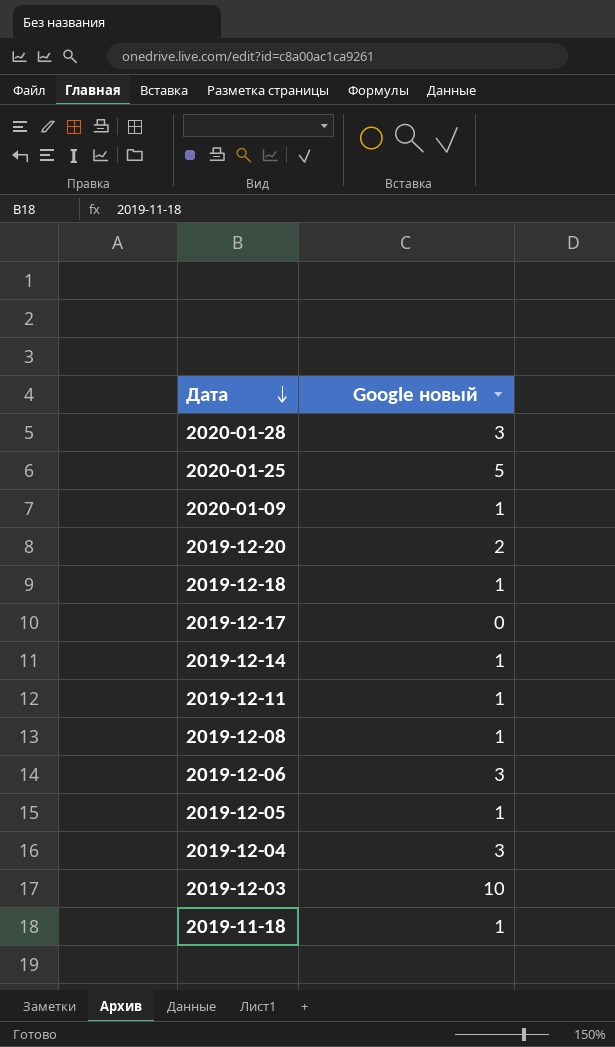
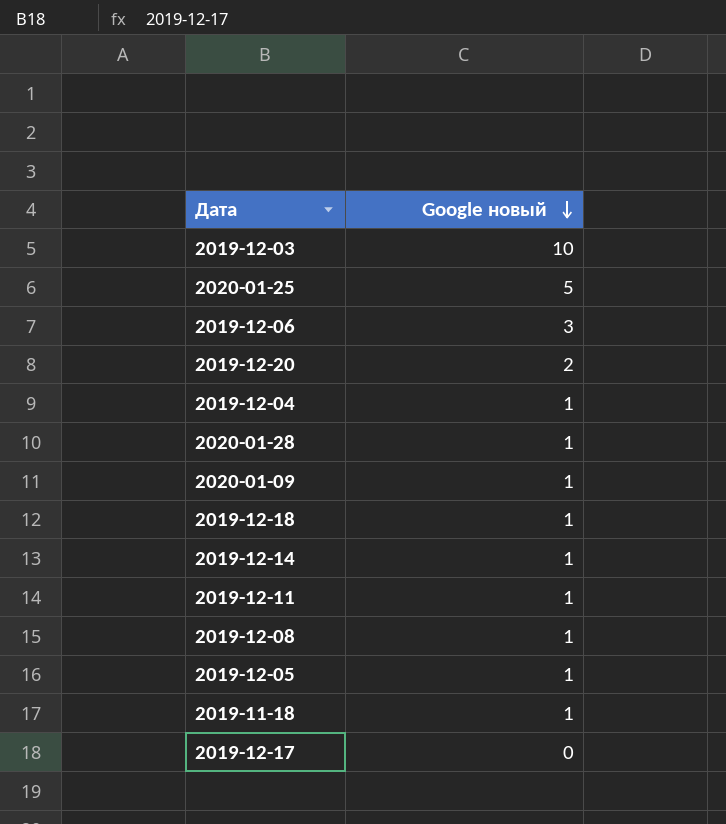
row order: Дата descending -> Google новый descending
2019-12-04 | Google новый: 3 -> 1
2020-01-28 | Google новый: 3 -> 1

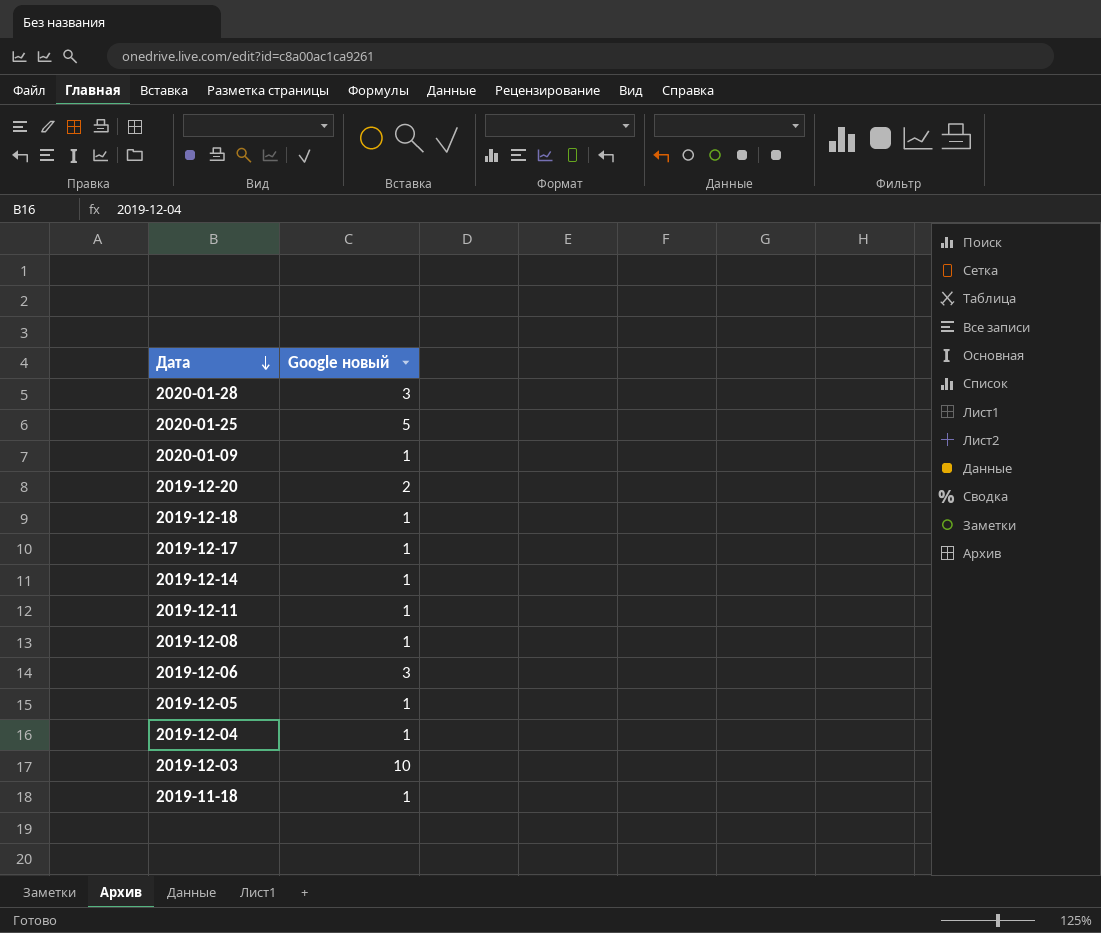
row order: Google новый descending -> Дата descending
2020-01-28 | Google новый: 1 -> 3
2019-12-17 | Google новый: 0 -> 1

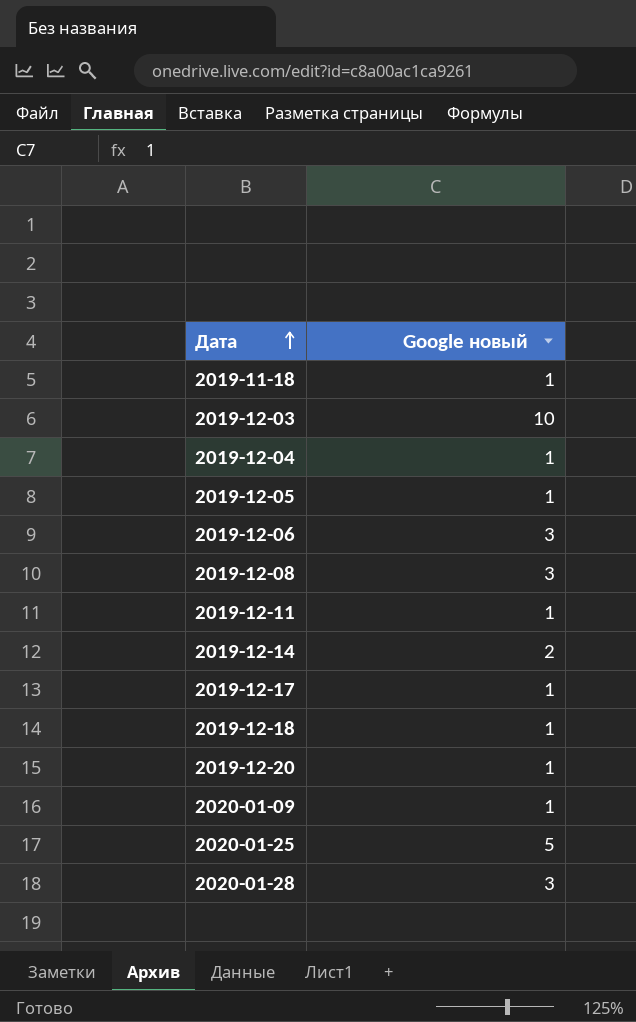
row order: Дата descending -> Дата ascending
2019-12-08 | Google новый: 1 -> 3
2019-12-14 | Google новый: 1 -> 2
2019-12-20 | Google новый: 2 -> 1

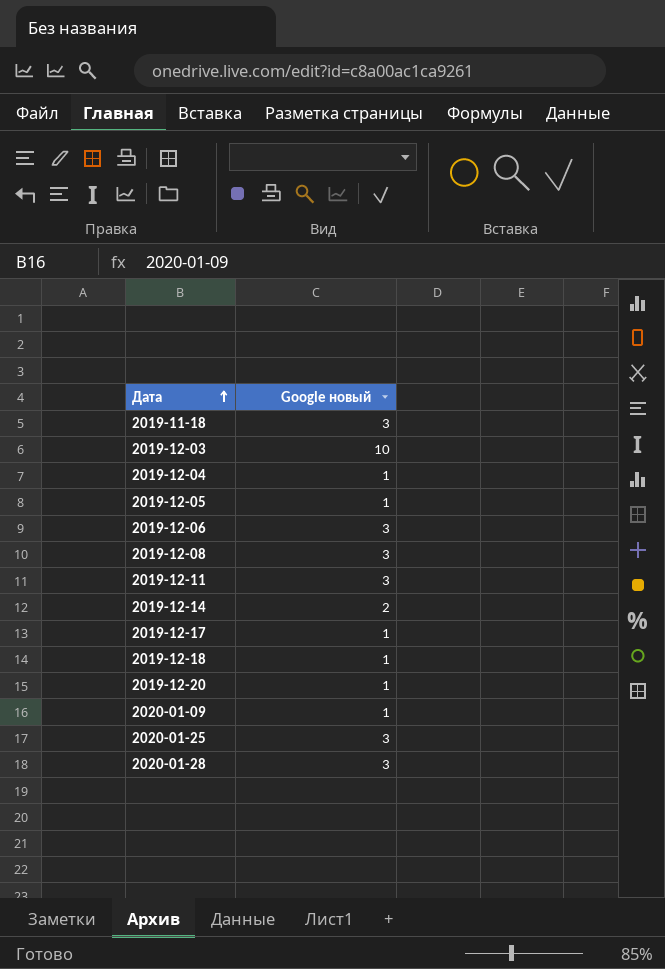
2019-11-18 | Google новый: 1 -> 3
2019-12-11 | Google новый: 1 -> 3
2020-01-25 | Google новый: 5 -> 3

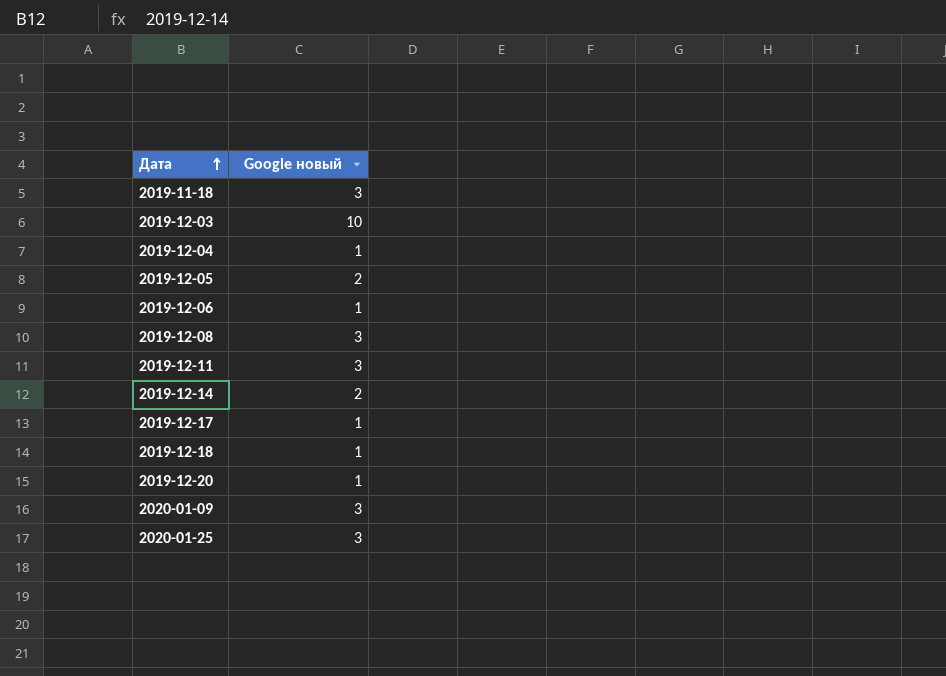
row 2020-01-28: 3 -> none
2019-12-05 | Google новый: 1 -> 2
2019-12-06 | Google новый: 3 -> 1
2020-01-09 | Google новый: 1 -> 3

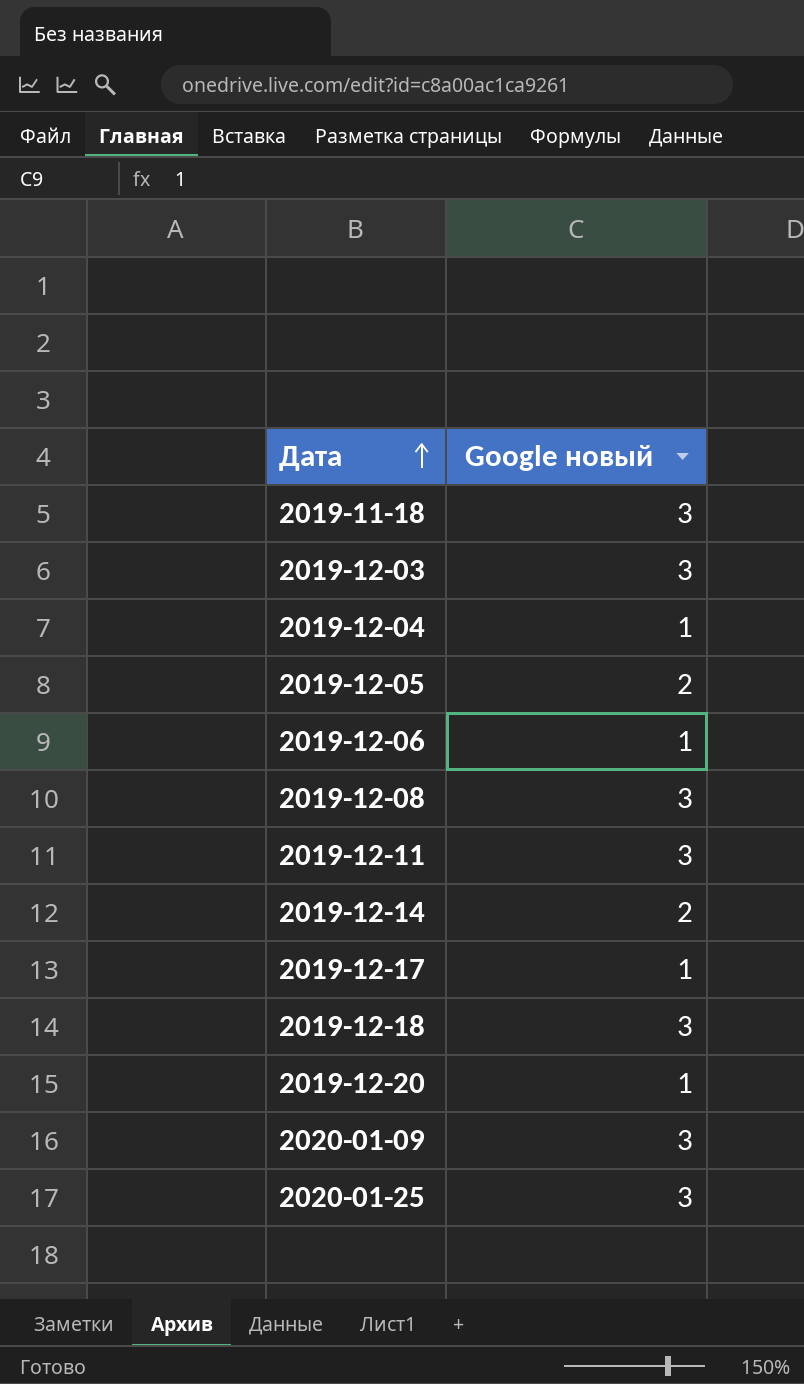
2019-12-03 | Google новый: 10 -> 3
2019-12-18 | Google новый: 1 -> 3

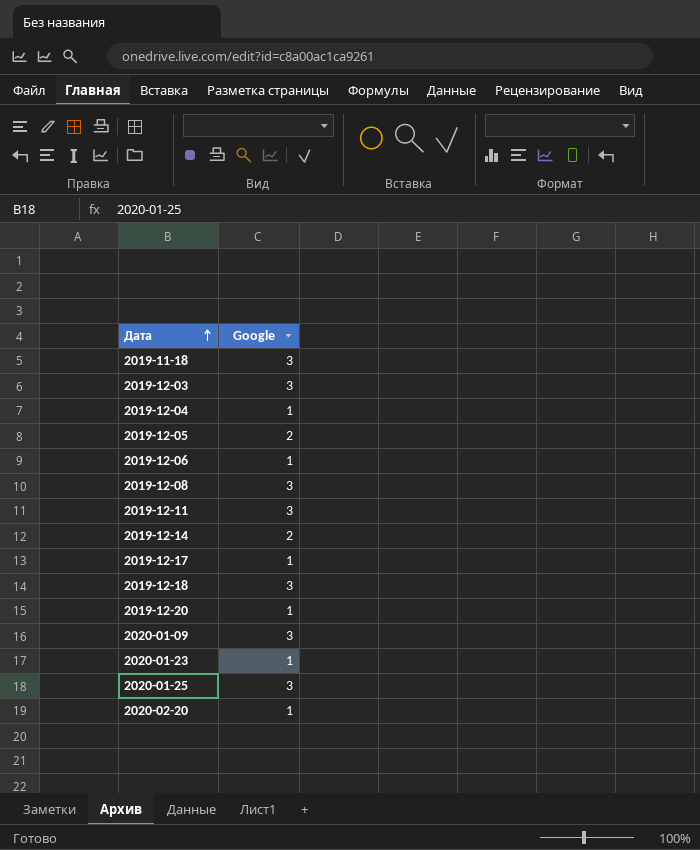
column name: Google новый -> Google
row 2020-01-23: none -> 1
row 2020-02-20: none -> 1

